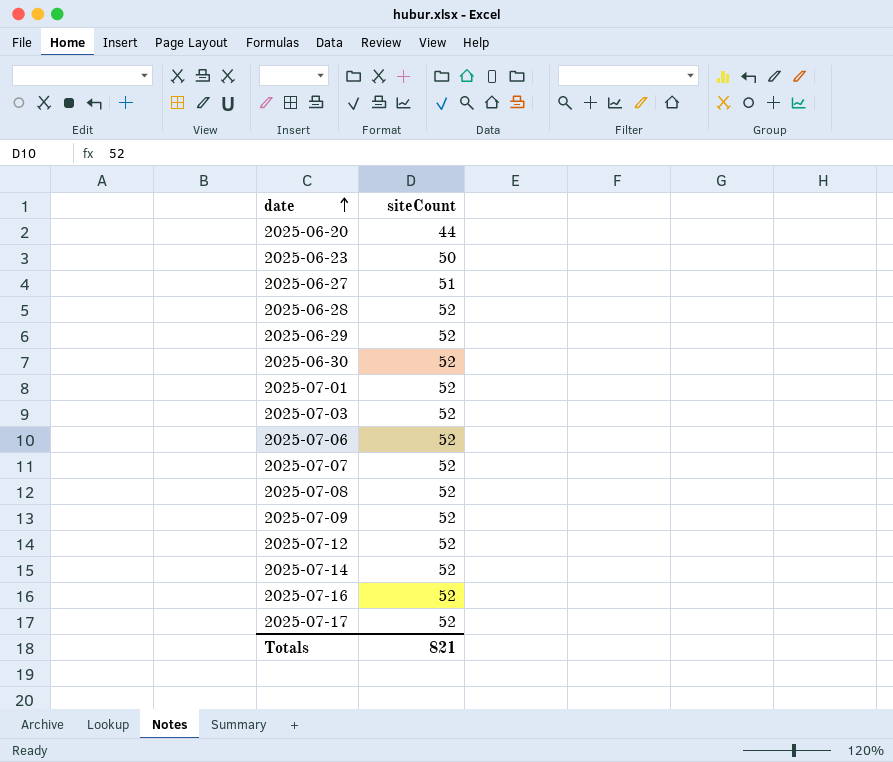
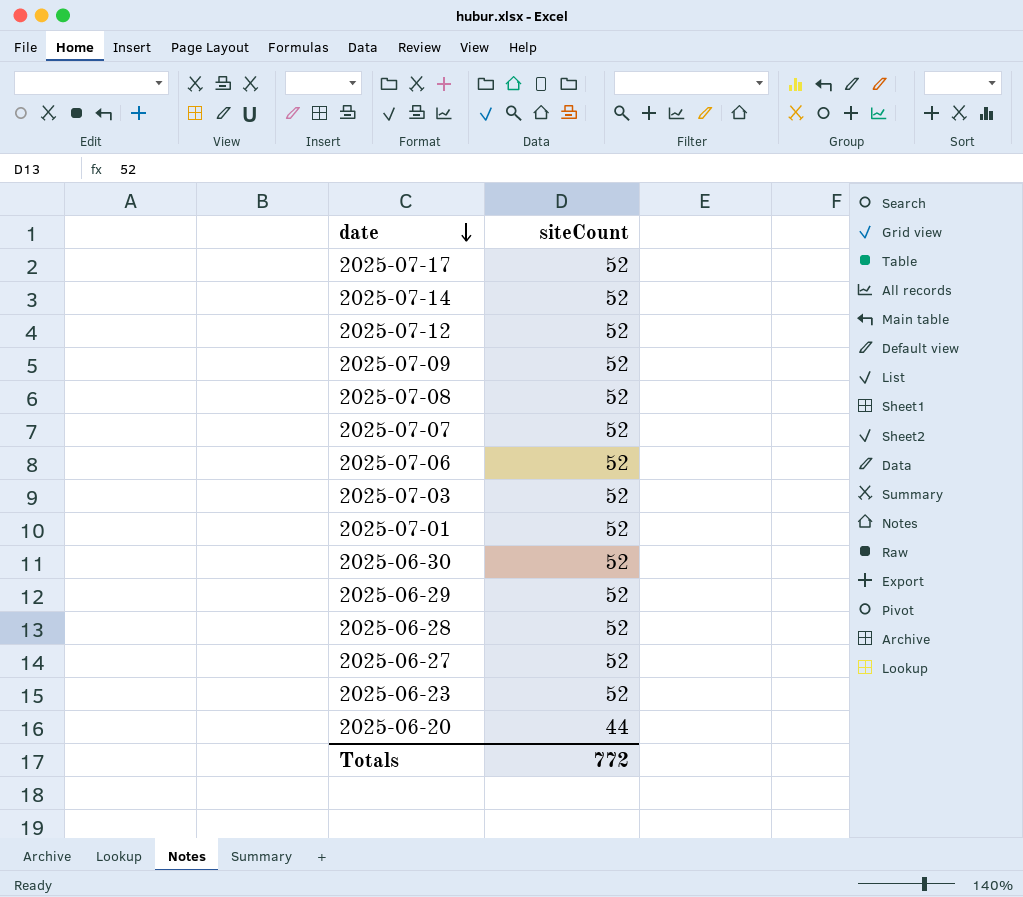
row order: date ascending -> date descending
row 2025-07-16: 52 -> none
2025-06-27 | siteCount: 51 -> 52
2025-06-23 | siteCount: 50 -> 52
Totals | siteCount: 821 -> 772

